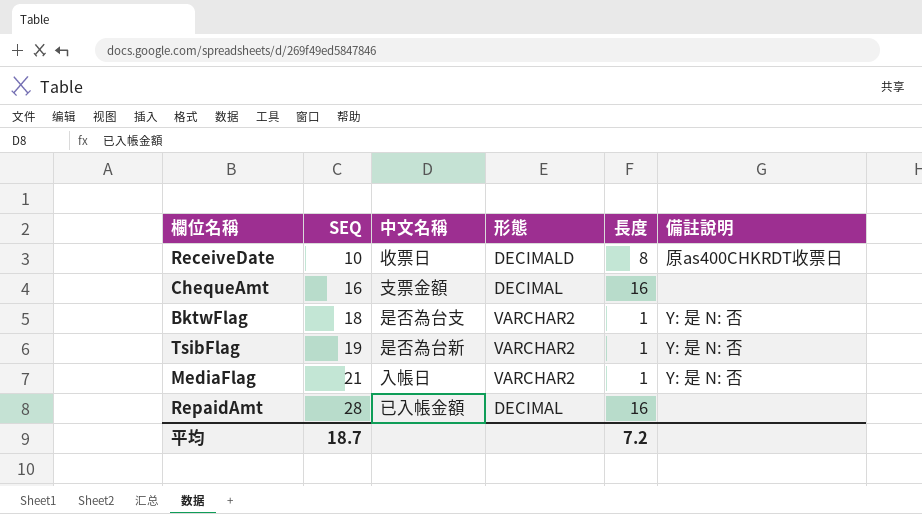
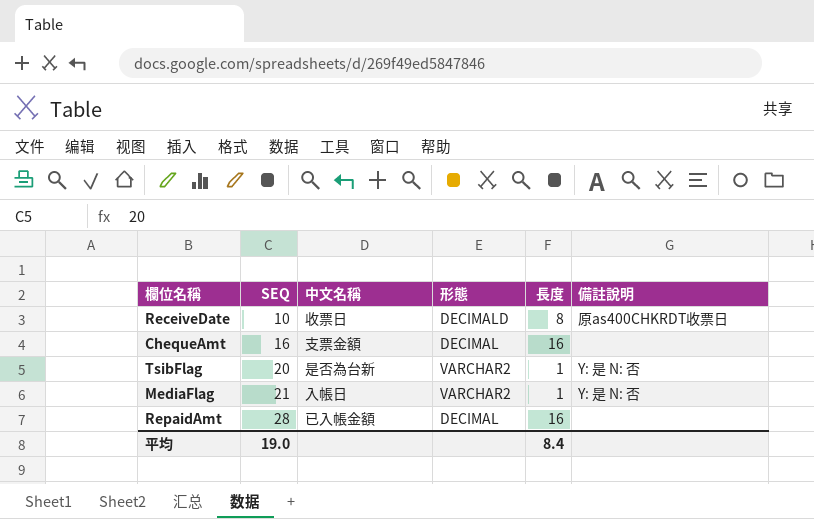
row BktwFlag: 18 | 是否為台支 | VARCHAR2 | 1 | Y: 是 N: 否 -> none
TsibFlag | SEQ: 19 -> 20
平均 | SEQ: 18.7 -> 19.0
平均 | 長度: 7.2 -> 8.4

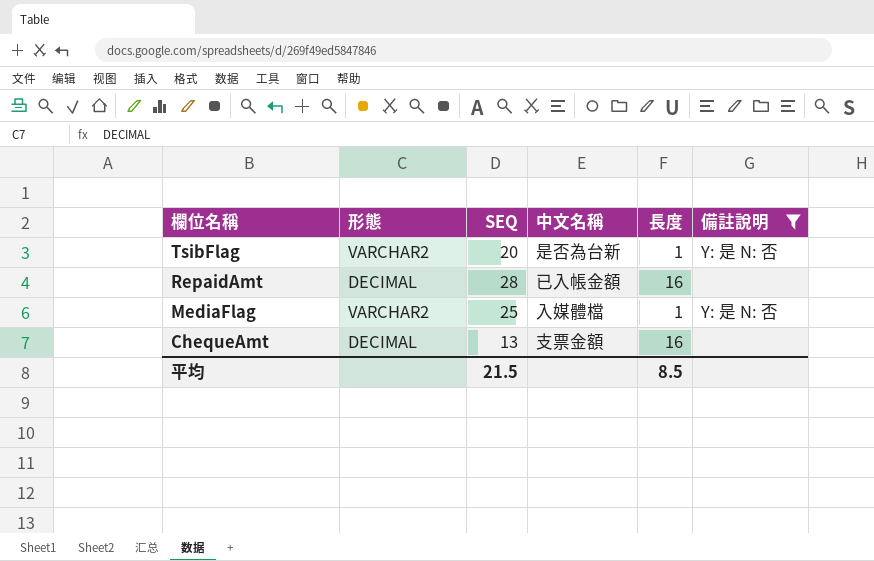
filter: none -> 備註說明 != 原as400CHKRDT收票日
row order: SEQ ascending -> 欄位名稱 descending
column 形態 | position: 4 -> 2
MediaFlag | SEQ: 21 -> 25
MediaFlag | 中文名稱: 入帳日 -> 入媒體檔
ChequeAmt | SEQ: 16 -> 13
平均 | SEQ: 19.0 -> 21.5
平均 | 長度: 8.4 -> 8.5

